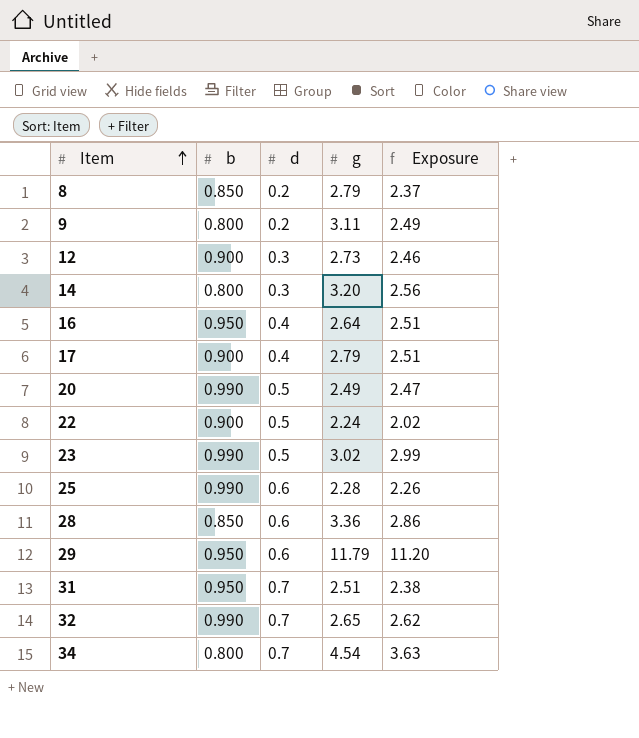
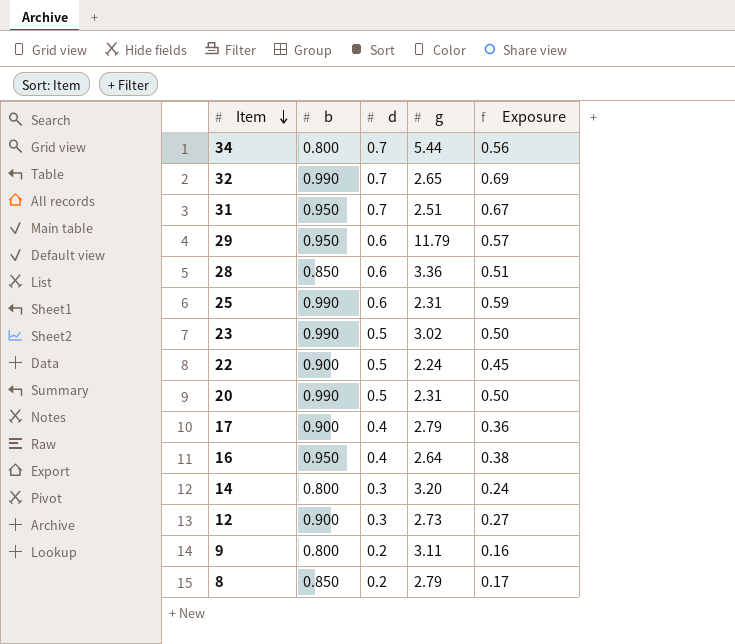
row order: Item ascending -> Item descending
column Exposure | formula: [b] * [g] -> [b] * [d]
34 | g: 4.54 -> 5.44
25 | g: 2.28 -> 2.31
20 | g: 2.49 -> 2.31

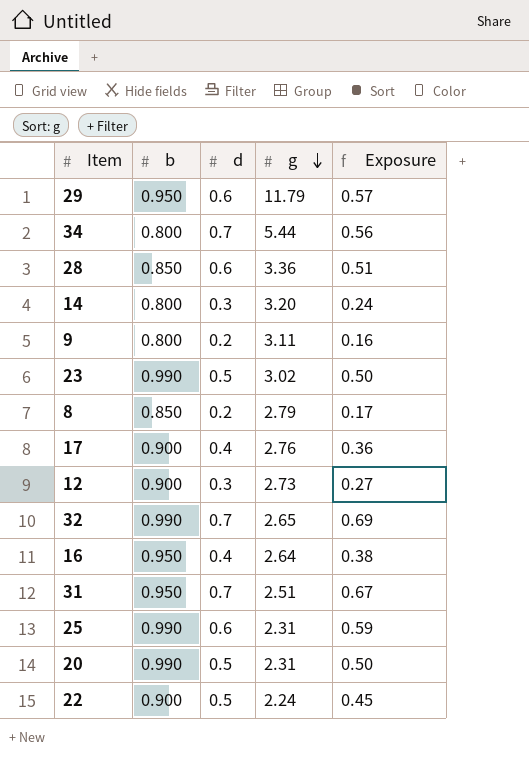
row order: Item descending -> g descending
17 | g: 2.79 -> 2.76

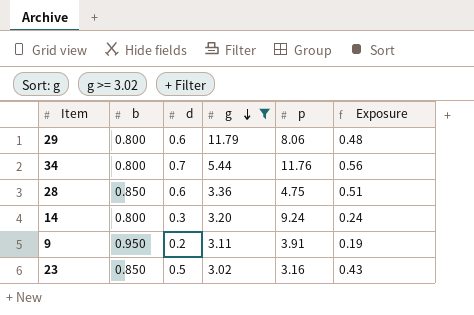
filter: none -> g >= 3.02
column p | position: none -> 5
29 | b: 0.950 -> 0.800
29 | Exposure: 0.57 -> 0.48
9 | b: 0.800 -> 0.950
9 | Exposure: 0.16 -> 0.19
23 | b: 0.990 -> 0.850
23 | Exposure: 0.50 -> 0.43

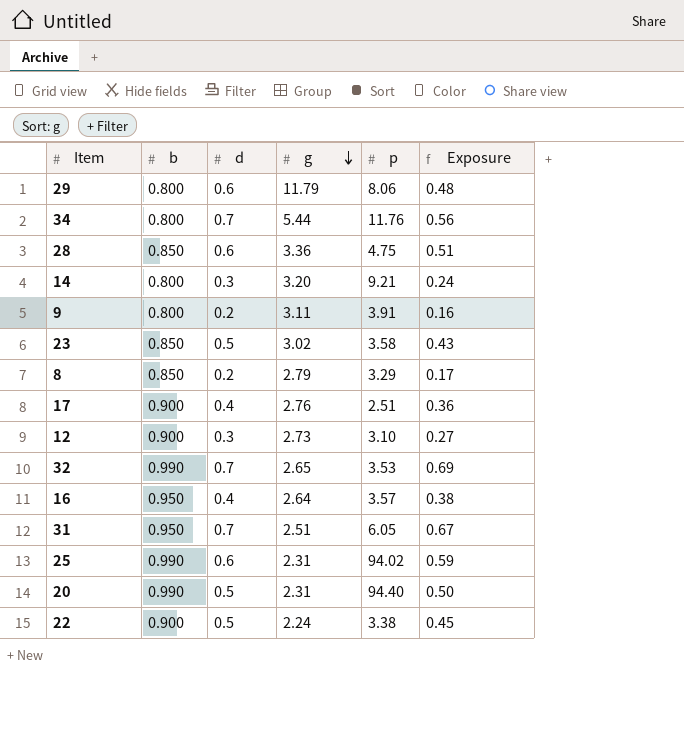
filter: g >= 3.02 -> none
14 | p: 9.24 -> 9.21
9 | b: 0.950 -> 0.800
9 | Exposure: 0.19 -> 0.16
23 | p: 3.16 -> 3.58

